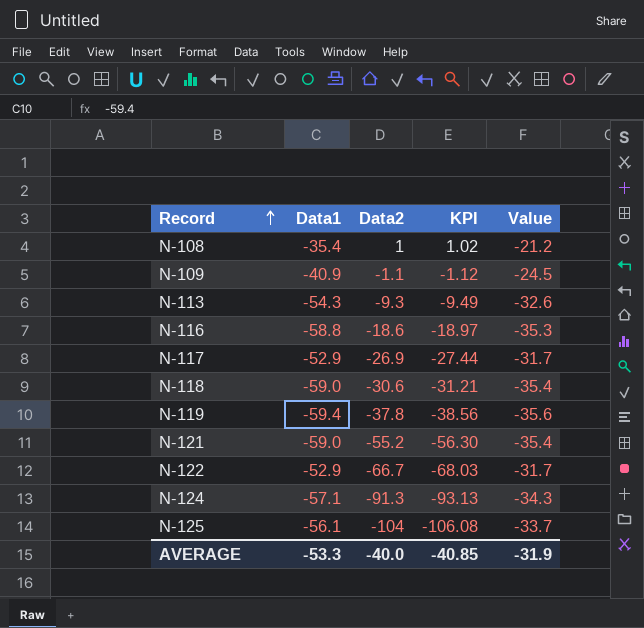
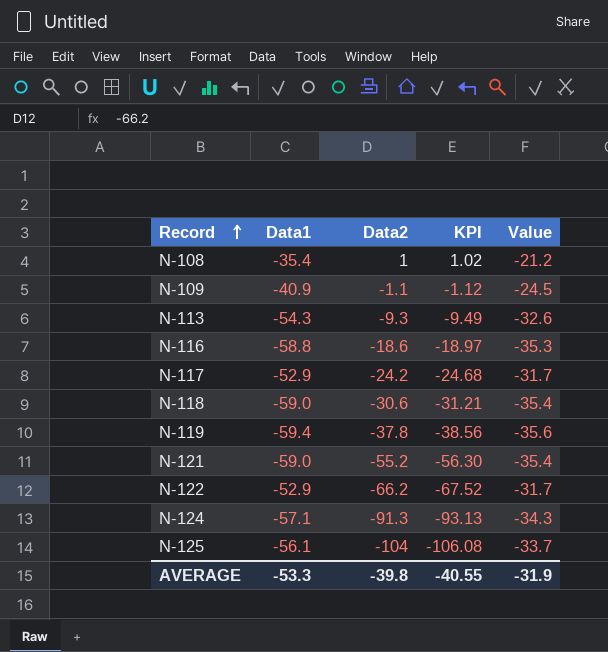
N-117 | Data2: -26.9 -> -24.2
N-117 | KPI: -27.44 -> -24.68
N-122 | Data2: -66.7 -> -66.2
N-122 | KPI: -68.03 -> -67.52
AVERAGE | Data2: -40.0 -> -39.8
AVERAGE | KPI: -40.85 -> -40.55

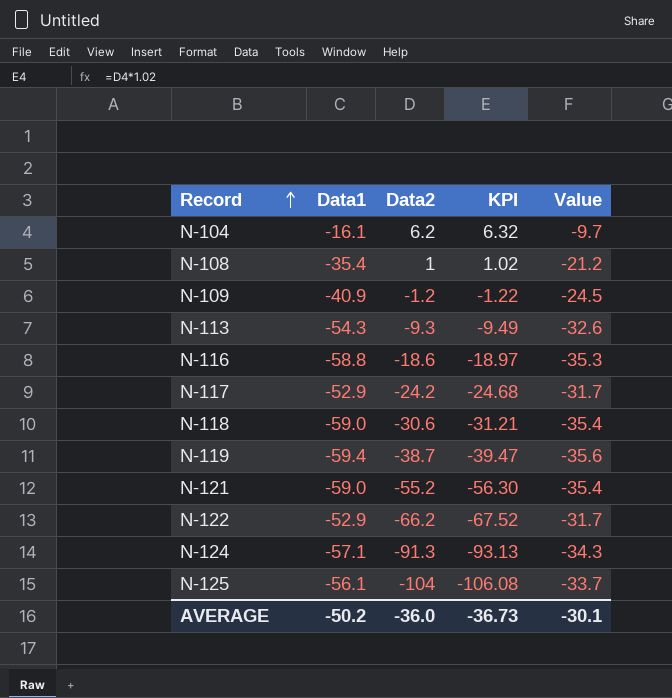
row N-104: none -> -16.1 | 6.2 | 6.32 | -9.7
N-109 | Data2: -1.1 -> -1.2
N-109 | KPI: -1.12 -> -1.22
N-119 | Data2: -37.8 -> -38.7
N-119 | KPI: -38.56 -> -39.47
AVERAGE | Data1: -53.3 -> -50.2
AVERAGE | Data2: -39.8 -> -36.0
AVERAGE | KPI: -40.55 -> -36.73
AVERAGE | Value: -31.9 -> -30.1

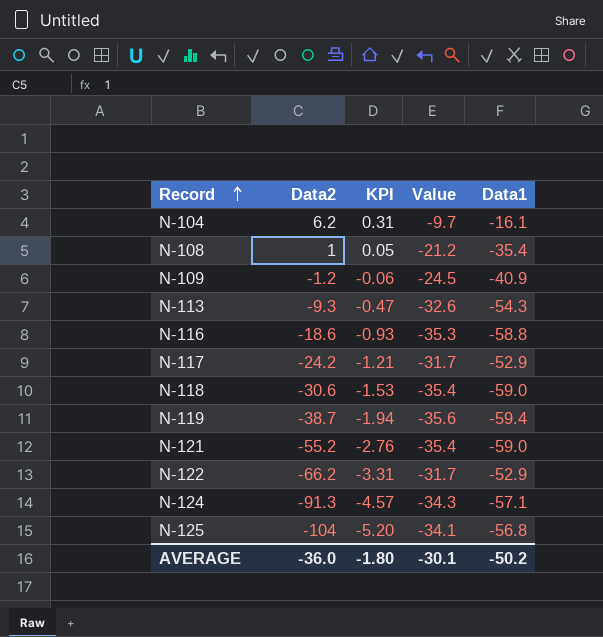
column KPI | formula: [Data2] * 1.02 -> [Data2] * 0.05
column Data1 | position: 2 -> 5
N-125 | Value: -33.7 -> -34.1
N-125 | Data1: -56.1 -> -56.8
AVERAGE | KPI: -36.73 -> -1.80

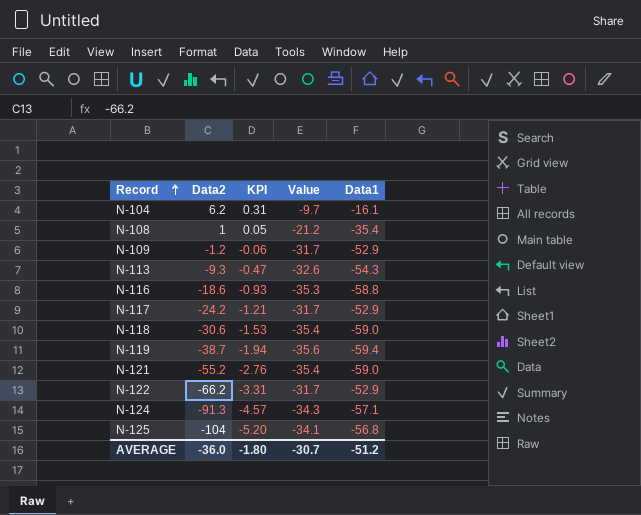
N-109 | Value: -24.5 -> -31.7
N-109 | Data1: -40.9 -> -52.9
AVERAGE | Value: -30.1 -> -30.7
AVERAGE | Data1: -50.2 -> -51.2

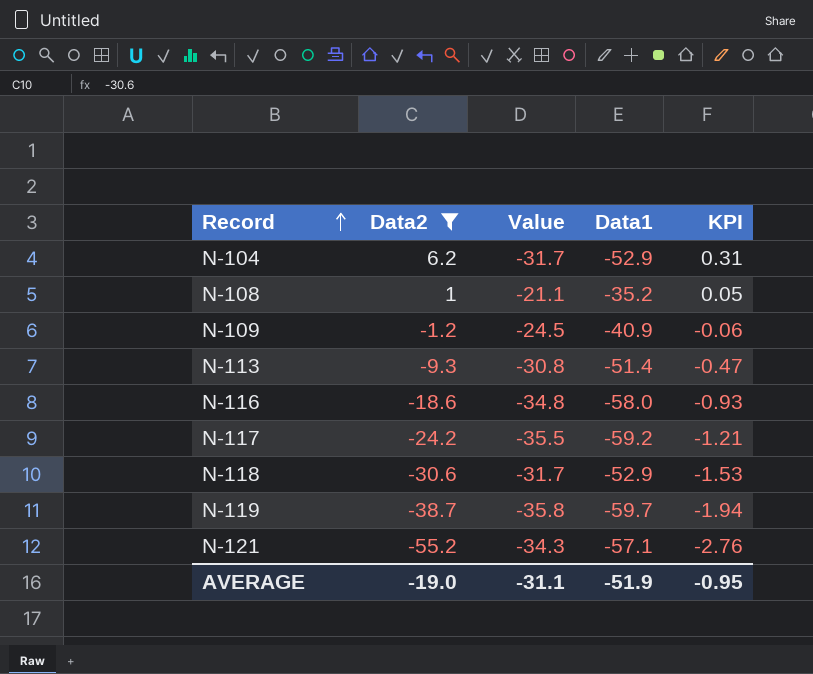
filter: none -> Data2 >= -55.2
column KPI | position: 3 -> 5
N-104 | Value: -9.7 -> -31.7
N-104 | Data1: -16.1 -> -52.9
N-108 | Value: -21.2 -> -21.1
N-108 | Data1: -35.4 -> -35.2
N-109 | Value: -31.7 -> -24.5
N-109 | Data1: -52.9 -> -40.9
N-113 | Value: -32.6 -> -30.8
N-113 | Data1: -54.3 -> -51.4
N-116 | Value: -35.3 -> -34.8
N-116 | Data1: -58.8 -> -58.0
N-117 | Value: -31.7 -> -35.5
N-117 | Data1: -52.9 -> -59.2
N-118 | Value: -35.4 -> -31.7
N-118 | Data1: -59.0 -> -52.9
N-119 | Value: -35.6 -> -35.8
N-119 | Data1: -59.4 -> -59.7
N-121 | Value: -35.4 -> -34.3
N-121 | Data1: -59.0 -> -57.1
AVERAGE | Data2: -36.0 -> -19.0
AVERAGE | Value: -30.7 -> -31.1
AVERAGE | Data1: -51.2 -> -51.9
AVERAGE | KPI: -1.80 -> -0.95

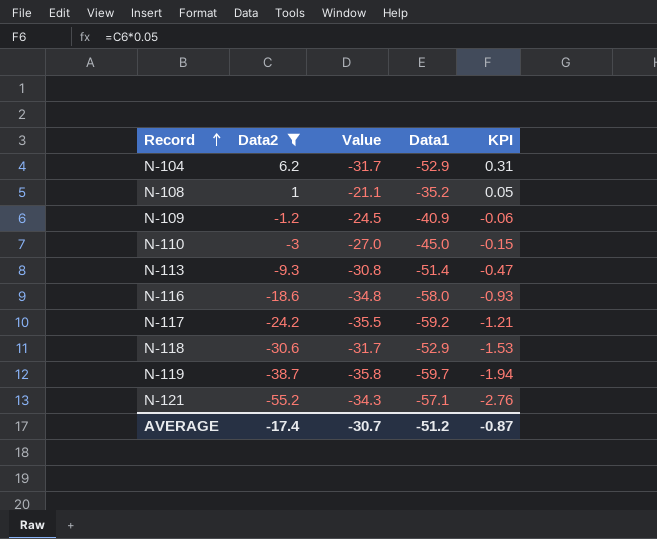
row N-110: none -> -3 | -27.0 | -45.0 | -0.15
AVERAGE | Data2: -19.0 -> -17.4
AVERAGE | Value: -31.1 -> -30.7
AVERAGE | Data1: -51.9 -> -51.2
AVERAGE | KPI: -0.95 -> -0.87

